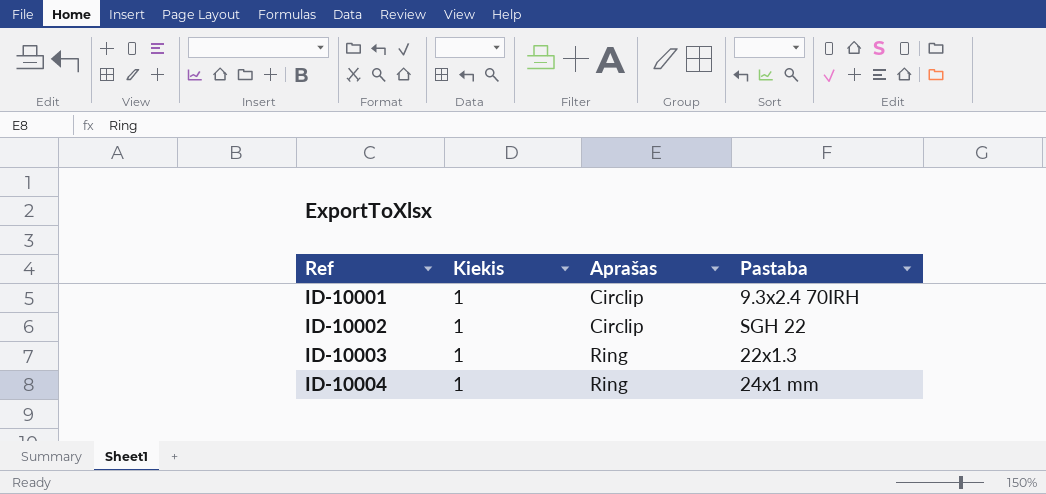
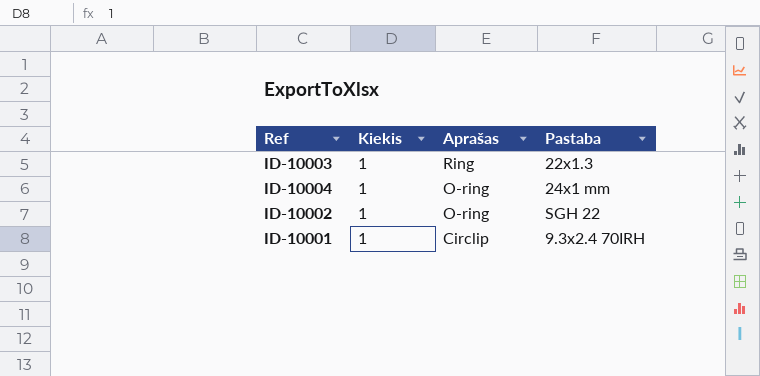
row order: Ref ascending -> Aprašas descending
ID-10004 | Aprašas: Ring -> O-ring
ID-10002 | Aprašas: Circlip -> O-ring

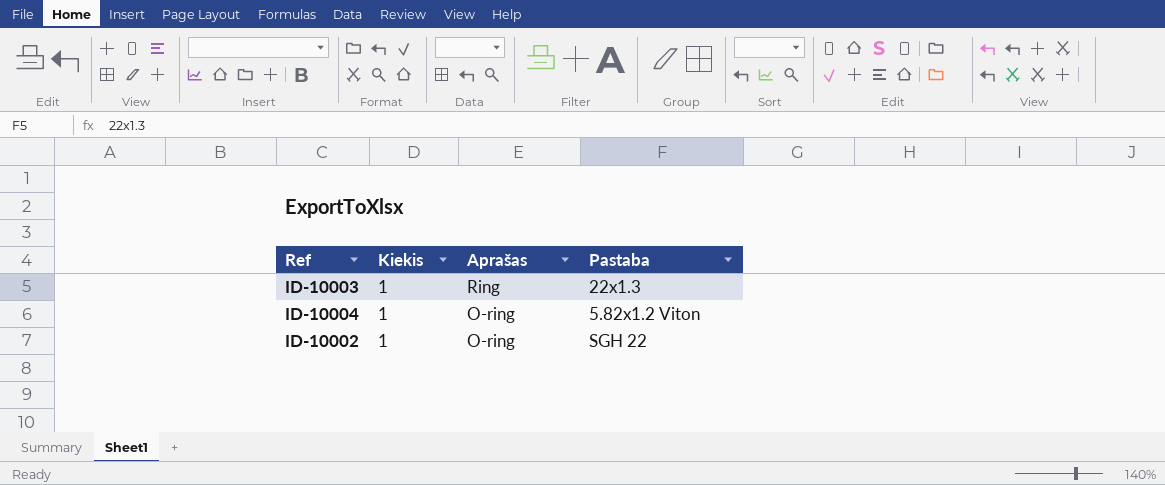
row ID-10001: 1 | Circlip | 9.3x2.4 70IRH -> none
ID-10004 | Pastaba: 24x1 mm -> 5.82x1.2 Viton

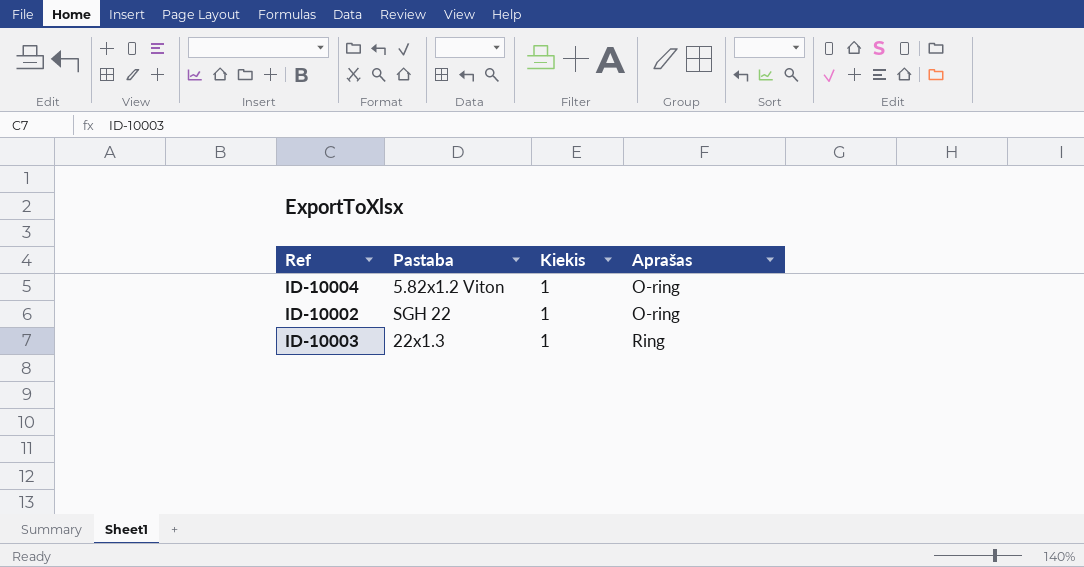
row order: Aprašas descending -> Aprašas ascending
column Pastaba | position: 4 -> 2

